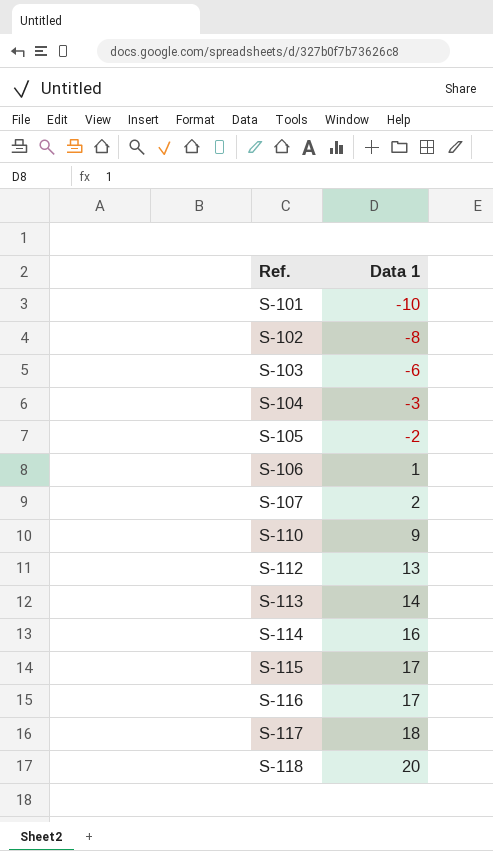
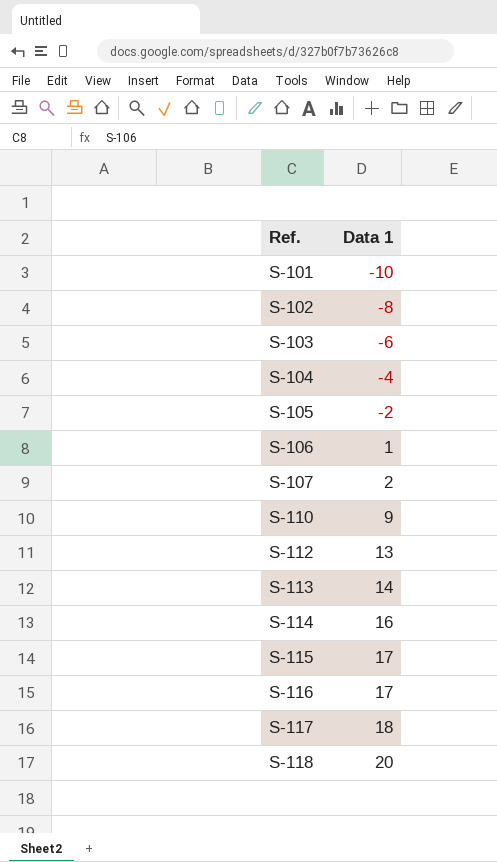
S-104 | Data 1: -3 -> -4

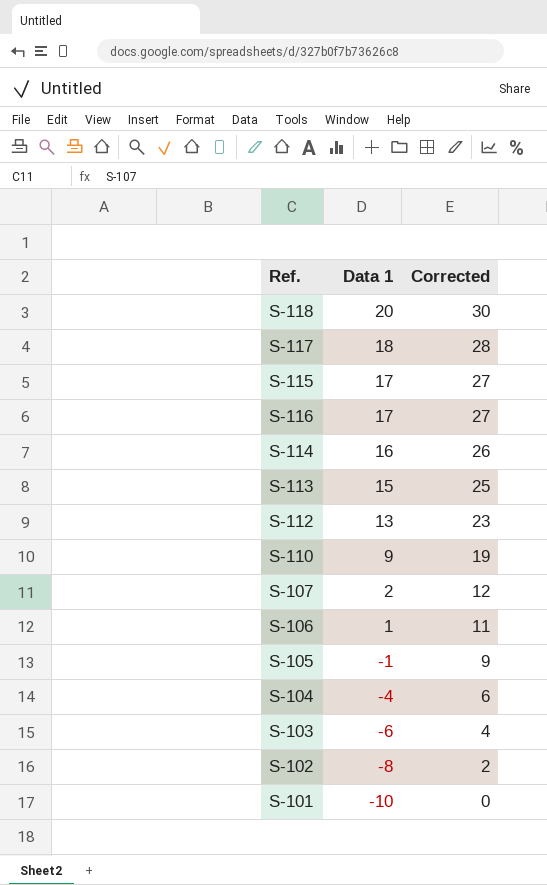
row order: Ref. ascending -> Data 1 descending
column Corrected | formula: none -> [Data 1] + 10
S-113 | Data 1: 14 -> 15
S-105 | Data 1: -2 -> -1

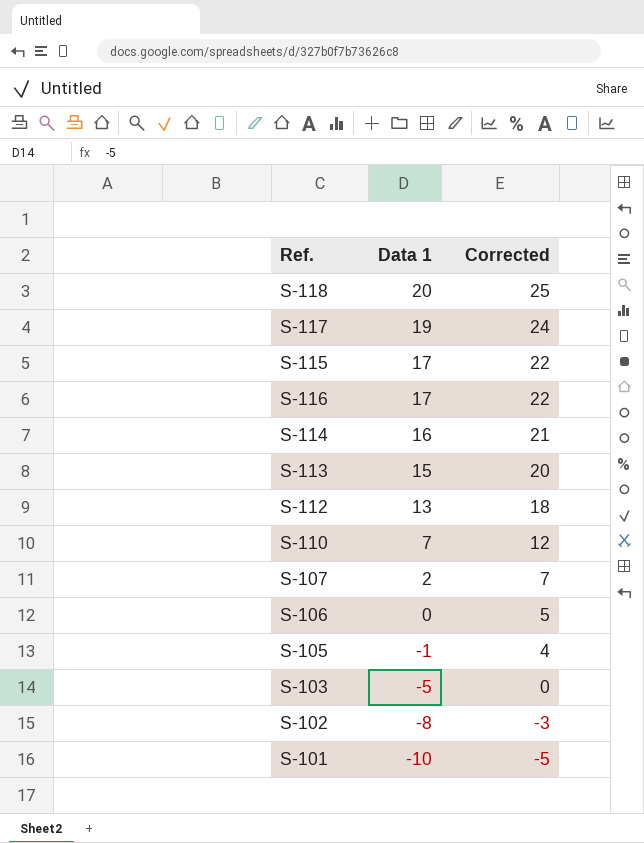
column Corrected | formula: [Data 1] + 10 -> [Data 1] + 5
row S-104: -4 | 6 -> none
S-117 | Data 1: 18 -> 19
S-110 | Data 1: 9 -> 7
S-106 | Data 1: 1 -> 0
S-103 | Data 1: -6 -> -5

